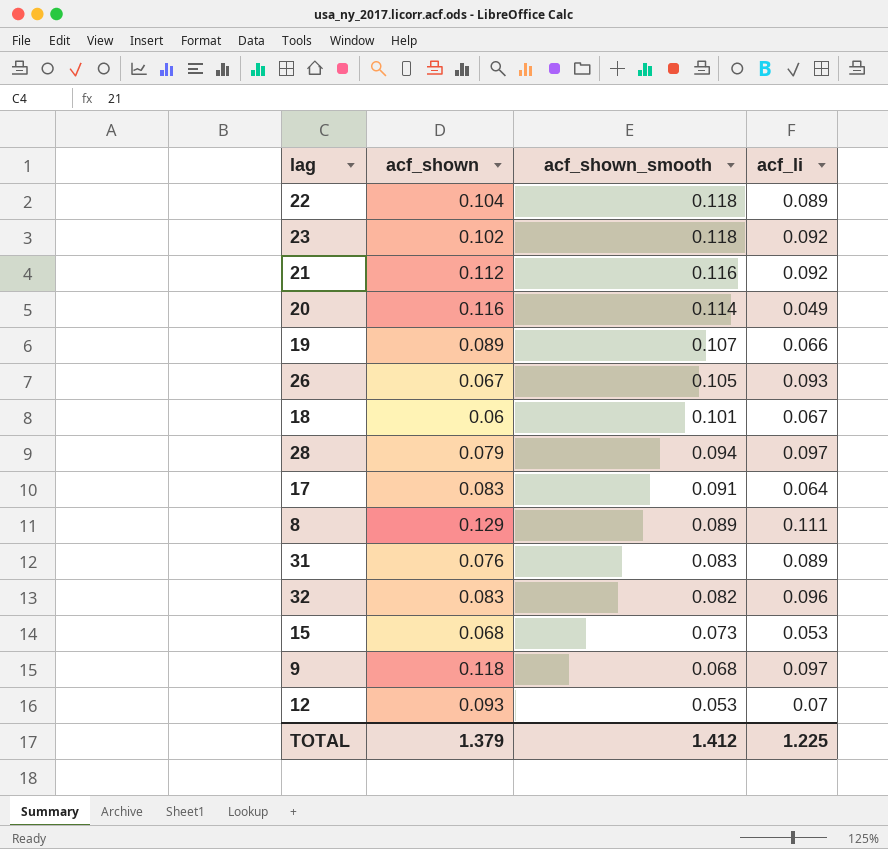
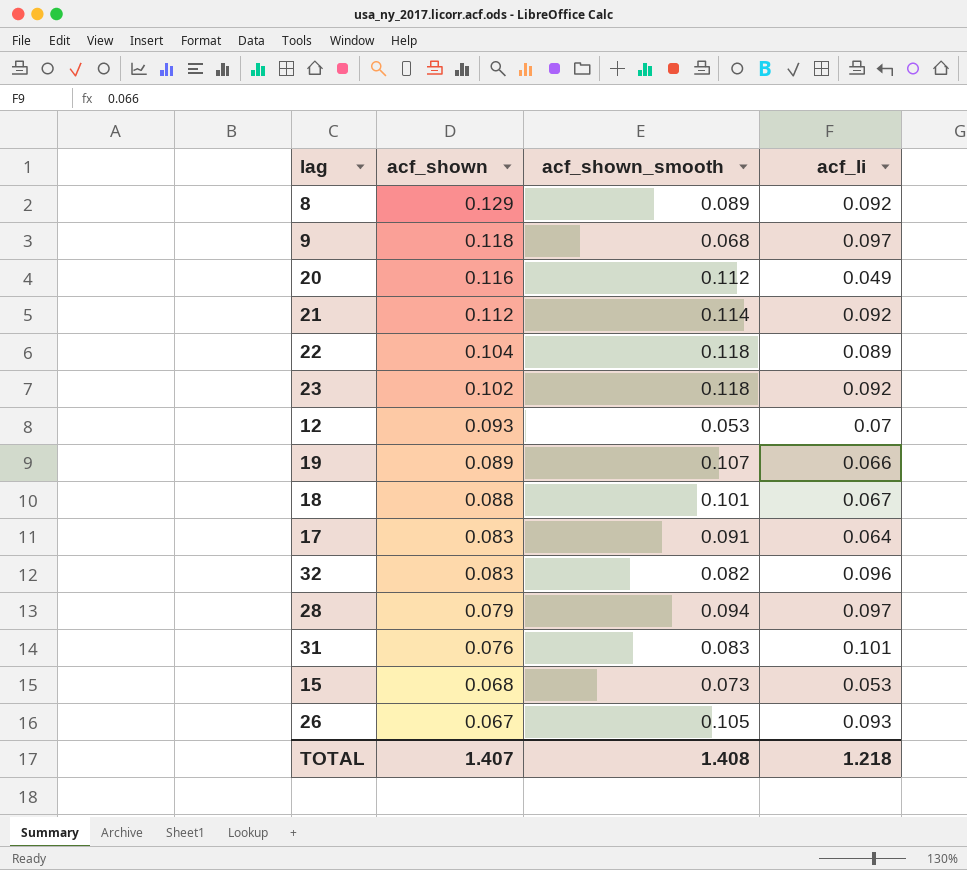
row order: acf_shown_smooth descending -> acf_shown descending
8 | acf_li: 0.111 -> 0.092
20 | acf_shown_smooth: 0.114 -> 0.112
21 | acf_shown_smooth: 0.116 -> 0.114
18 | acf_shown: 0.06 -> 0.088
31 | acf_li: 0.089 -> 0.101
TOTAL | acf_shown: 1.379 -> 1.407
TOTAL | acf_shown_smooth: 1.412 -> 1.408
TOTAL | acf_li: 1.225 -> 1.218

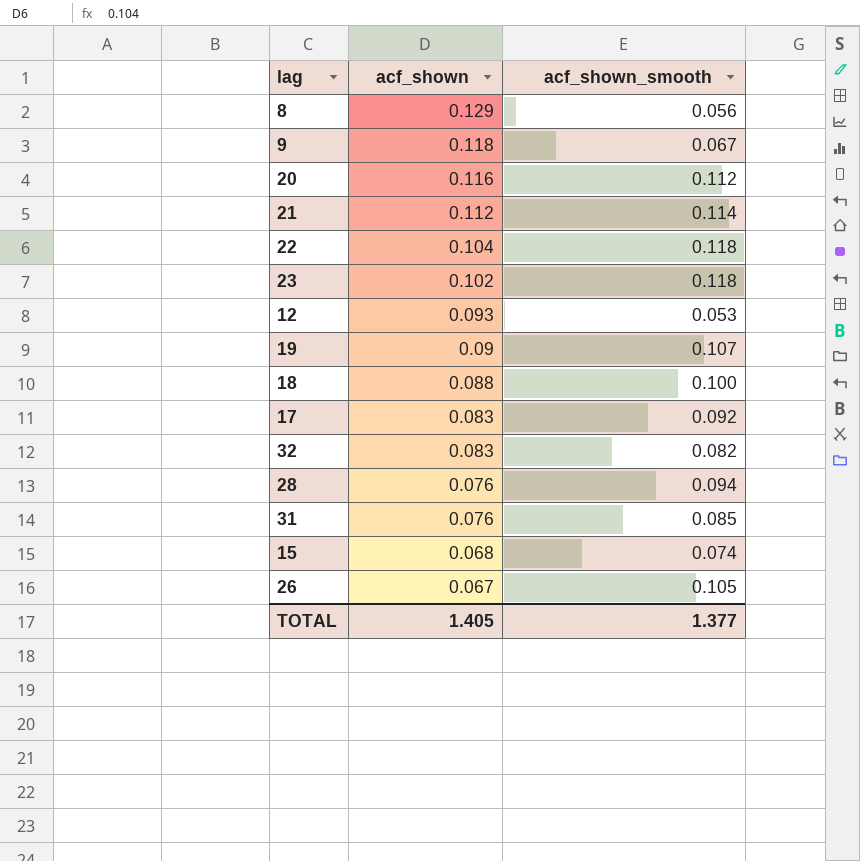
column acf_li | position: 4 -> none
8 | acf_shown_smooth: 0.089 -> 0.056
9 | acf_shown_smooth: 0.068 -> 0.067
19 | acf_shown: 0.089 -> 0.09
18 | acf_shown_smooth: 0.101 -> 0.100
17 | acf_shown_smooth: 0.091 -> 0.092
28 | acf_shown: 0.079 -> 0.076
31 | acf_shown_smooth: 0.083 -> 0.085
15 | acf_shown_smooth: 0.073 -> 0.074
TOTAL | acf_shown: 1.407 -> 1.405
TOTAL | acf_shown_smooth: 1.408 -> 1.377

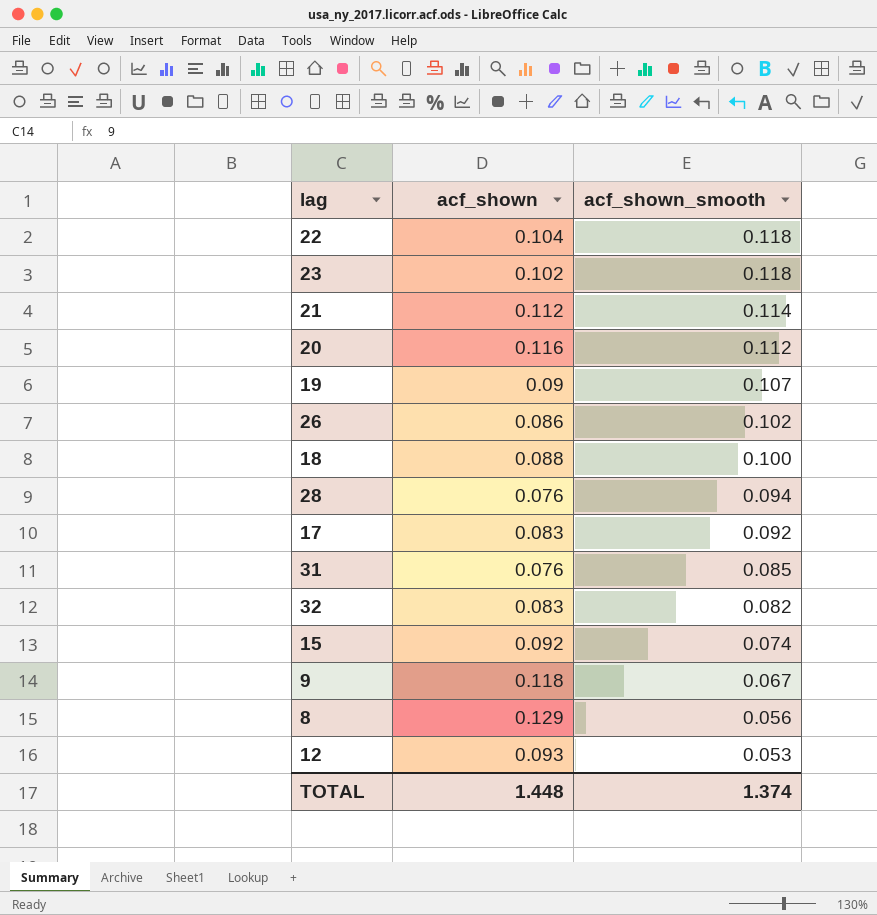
row order: acf_shown descending -> acf_shown_smooth descending
26 | acf_shown: 0.067 -> 0.086
26 | acf_shown_smooth: 0.105 -> 0.102
15 | acf_shown: 0.068 -> 0.092
TOTAL | acf_shown: 1.405 -> 1.448
TOTAL | acf_shown_smooth: 1.377 -> 1.374

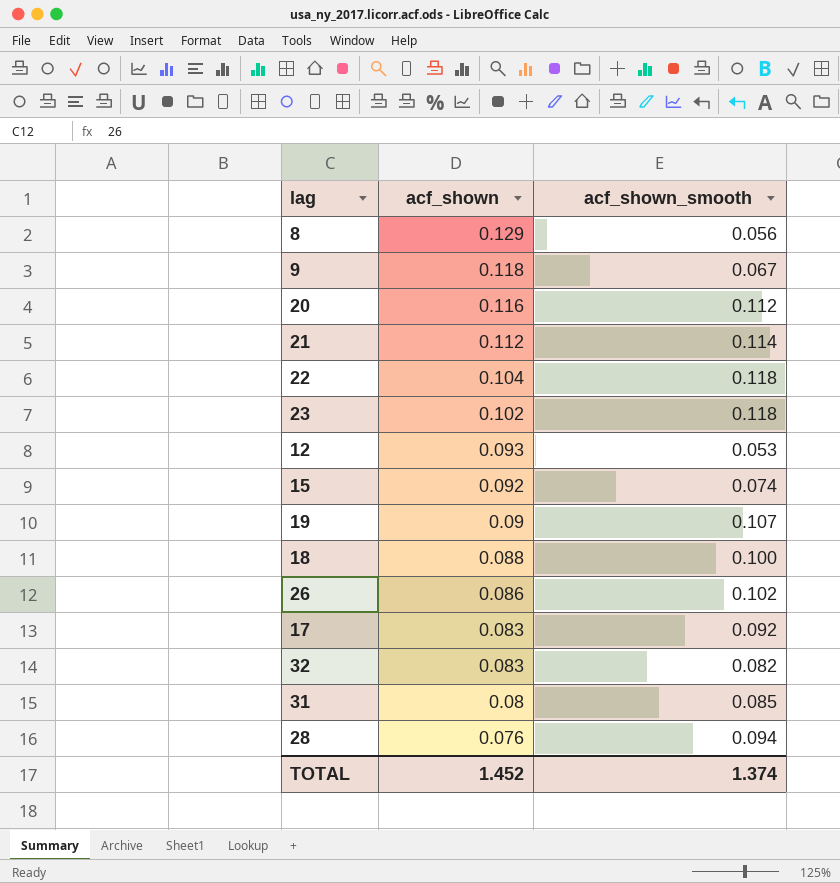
row order: acf_shown_smooth descending -> acf_shown descending
31 | acf_shown: 0.076 -> 0.08
TOTAL | acf_shown: 1.448 -> 1.452

